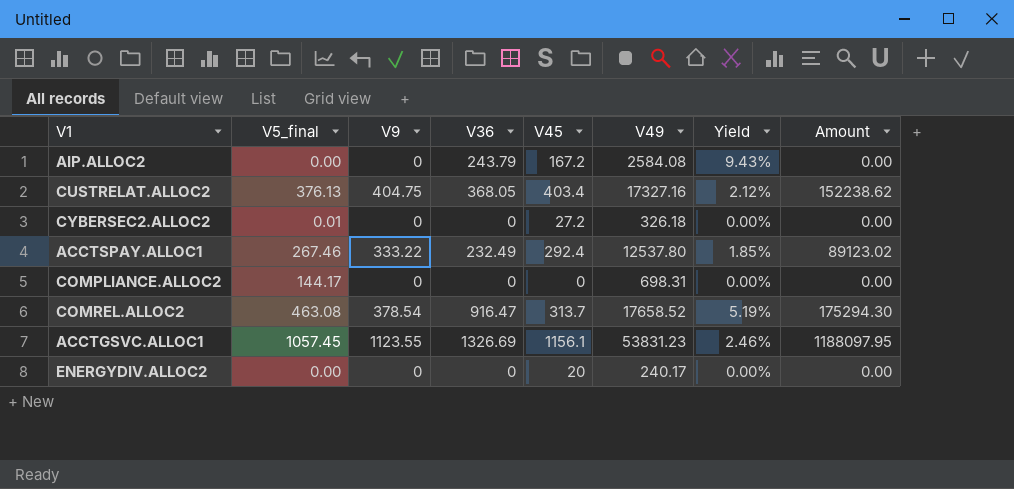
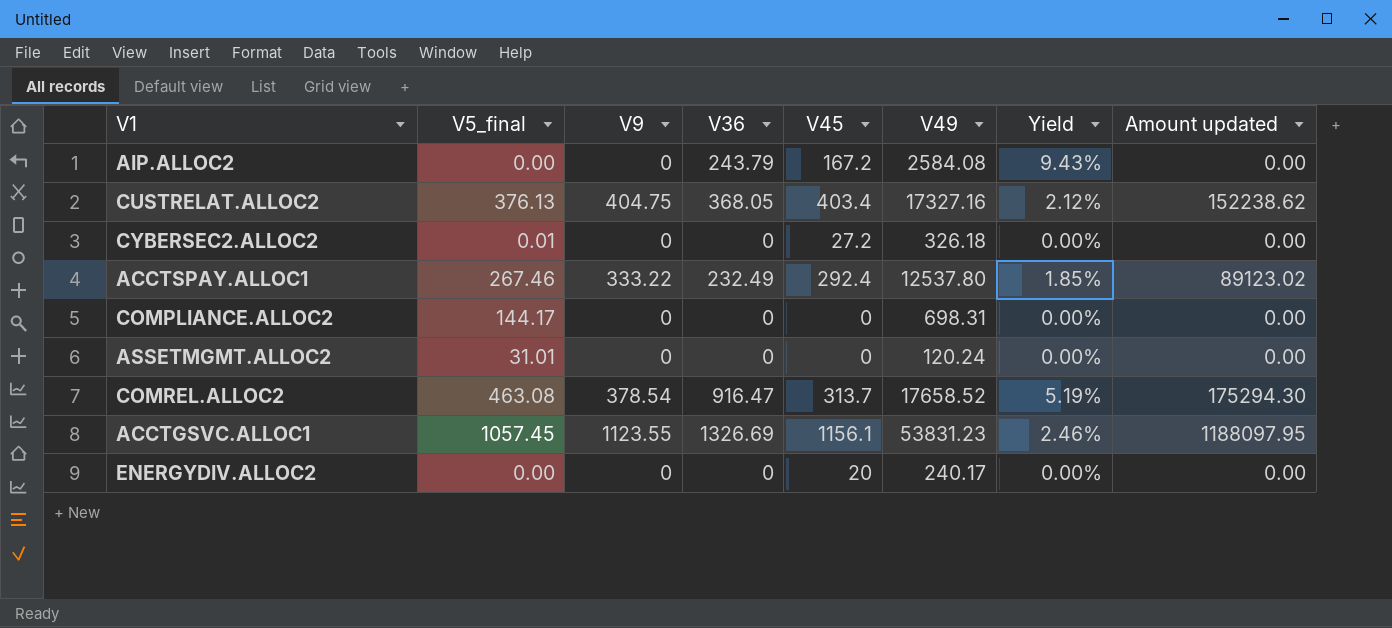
column name: Amount -> Amount updated
row ASSETMGMT.ALLOC2: none -> 31.01 | 0 | 0 | 0 | 120.24 | 0.00% | 0.00

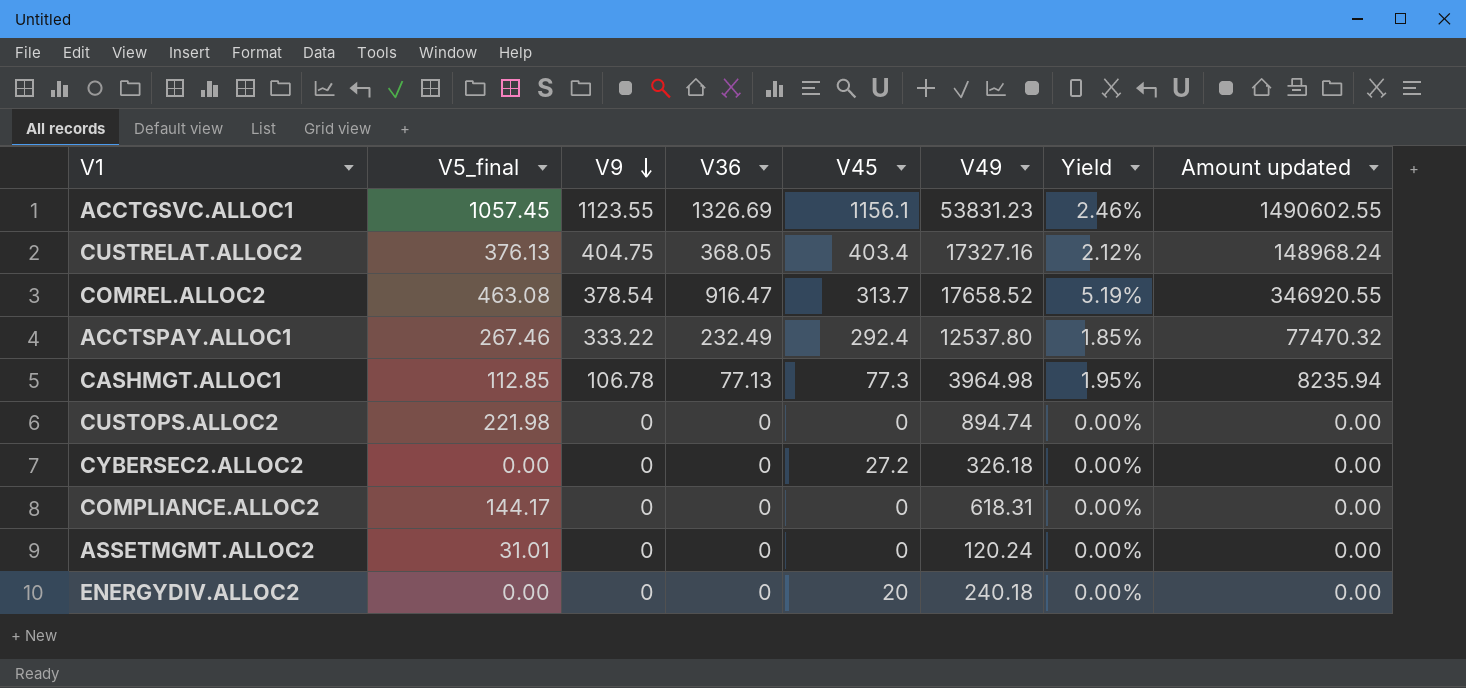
row order: none -> V9 descending
column Amount updated | formula: [V5_final] * [V9] -> [V9] * [V36]
row AIP.ALLOC2: 0.00 | 0 | 243.79 | 167.2 | 2584.08 | 9.43% | 0.00 -> none
row CASHMGT.ALLOC1: none -> 112.85 | 106.78 | 77.13 | 77.3 | 3964.98 | 1.95% | 8235.94
row CUSTOPS.ALLOC2: none -> 221.98 | 0 | 0 | 0 | 894.74 | 0.00% | 0.00
CYBERSEC2.ALLOC2 | V5_final: 0.01 -> 0.00
COMPLIANCE.ALLOC2 | V49: 698.31 -> 618.31
ENERGYDIV.ALLOC2 | V49: 240.17 -> 240.18

